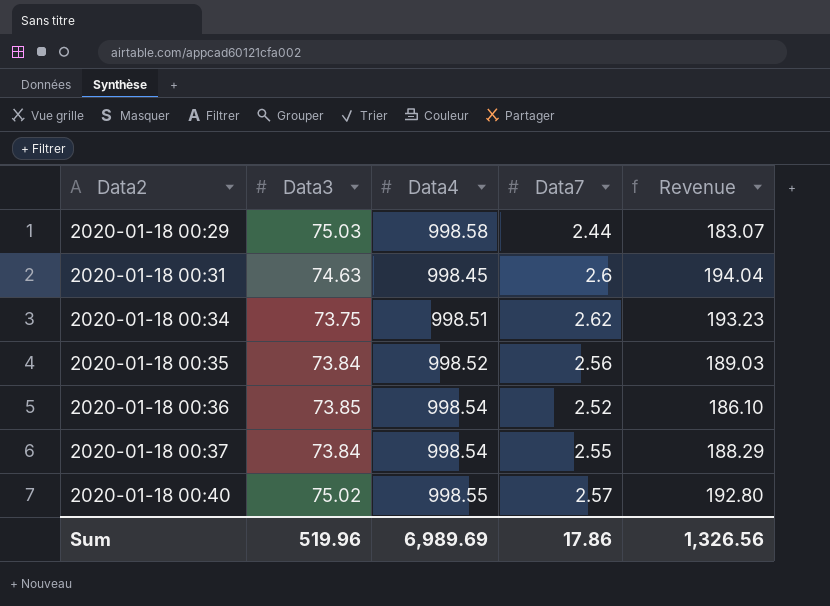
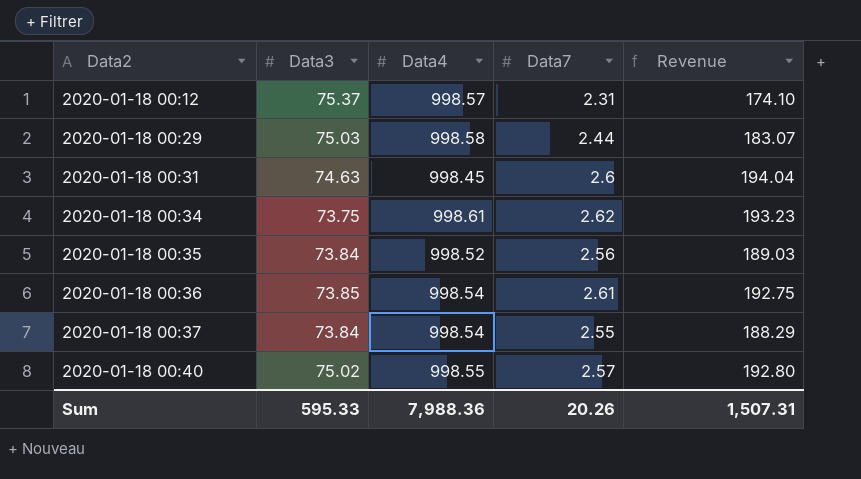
row 2020-01-18 00:12: none -> 75.37 | 998.57 | 2.31 | 174.10
2020-01-18 00:34 | Data4: 998.51 -> 998.61
2020-01-18 00:36 | Data7: 2.52 -> 2.61
2020-01-18 00:36 | Revenue: 186.10 -> 192.75
Sum | Data3: 519.96 -> 595.33
Sum | Data4: 6,989.69 -> 7,988.36
Sum | Data7: 17.86 -> 20.26
Sum | Revenue: 1,326.56 -> 1,507.31

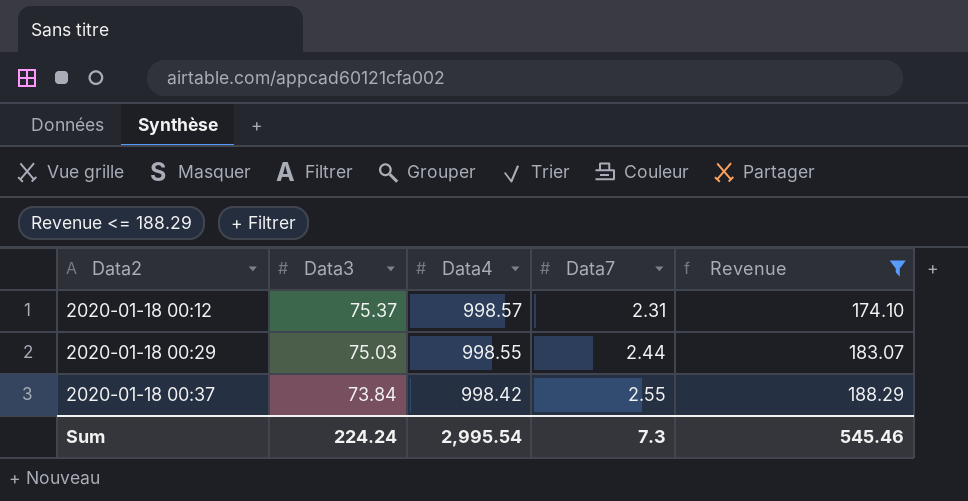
filter: none -> Revenue <= 188.29
2020-01-18 00:29 | Data4: 998.58 -> 998.55
2020-01-18 00:37 | Data4: 998.54 -> 998.42
Sum | Data3: 595.33 -> 224.24
Sum | Data4: 7,988.36 -> 2,995.54
Sum | Data7: 20.26 -> 7.3
Sum | Revenue: 1,507.31 -> 545.46

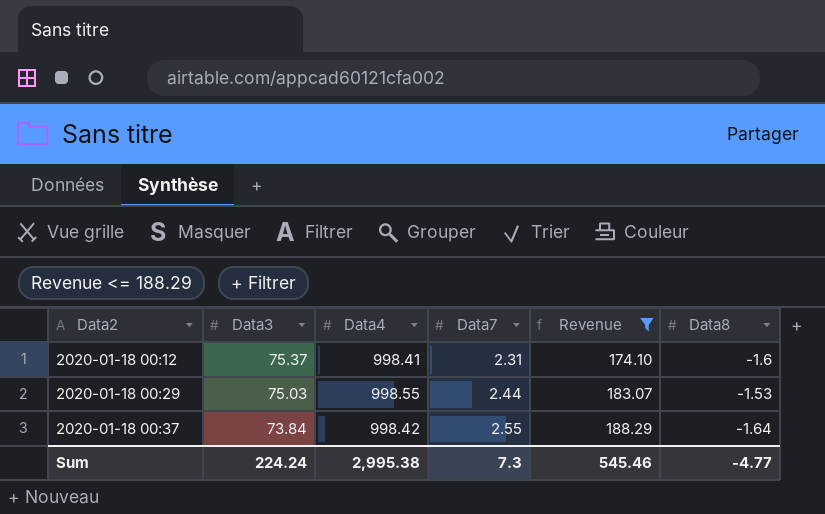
column Data8 | position: none -> 6
2020-01-18 00:12 | Data4: 998.57 -> 998.41
Sum | Data4: 2,995.54 -> 2,995.38

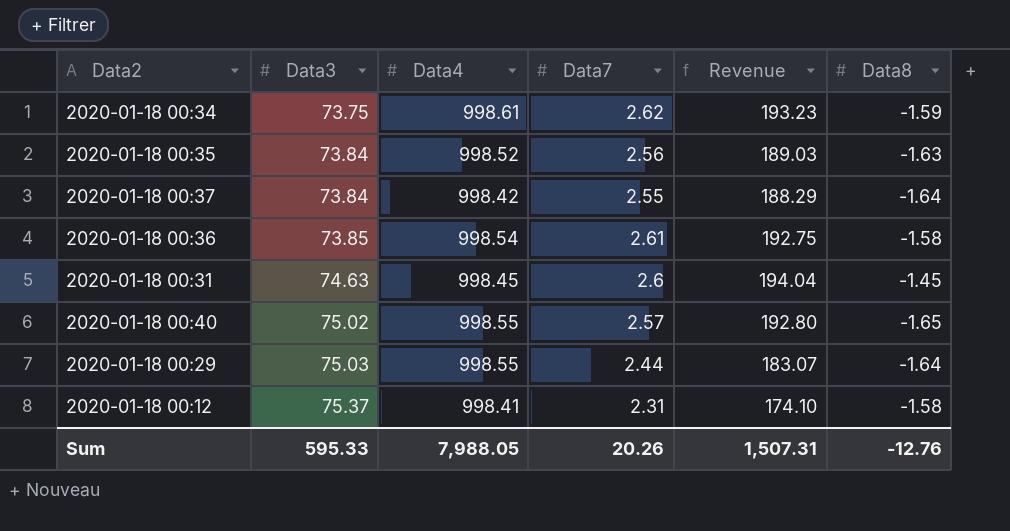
filter: Revenue <= 188.29 -> none
row order: Data2 ascending -> Data3 ascending
2020-01-18 00:29 | Data8: -1.53 -> -1.64
2020-01-18 00:12 | Data8: -1.6 -> -1.58
Sum | Data3: 224.24 -> 595.33
Sum | Data4: 2,995.38 -> 7,988.05
Sum | Data7: 7.3 -> 20.26
Sum | Revenue: 545.46 -> 1,507.31
Sum | Data8: -4.77 -> -12.76

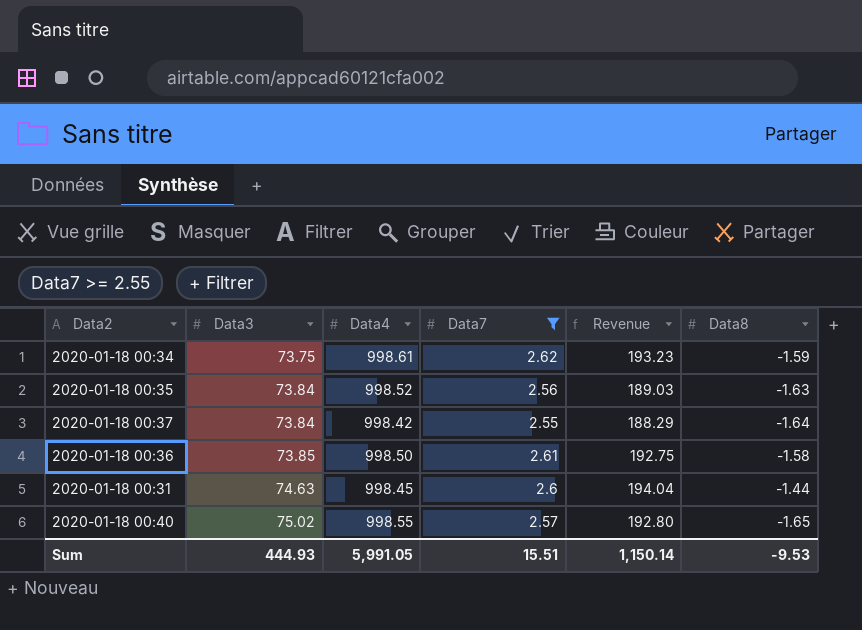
filter: none -> Data7 >= 2.55
2020-01-18 00:36 | Data4: 998.54 -> 998.50
2020-01-18 00:31 | Data8: -1.45 -> -1.44
Sum | Data3: 595.33 -> 444.93
Sum | Data4: 7,988.05 -> 5,991.05
Sum | Data7: 20.26 -> 15.51
Sum | Revenue: 1,507.31 -> 1,150.14
Sum | Data8: -12.76 -> -9.53

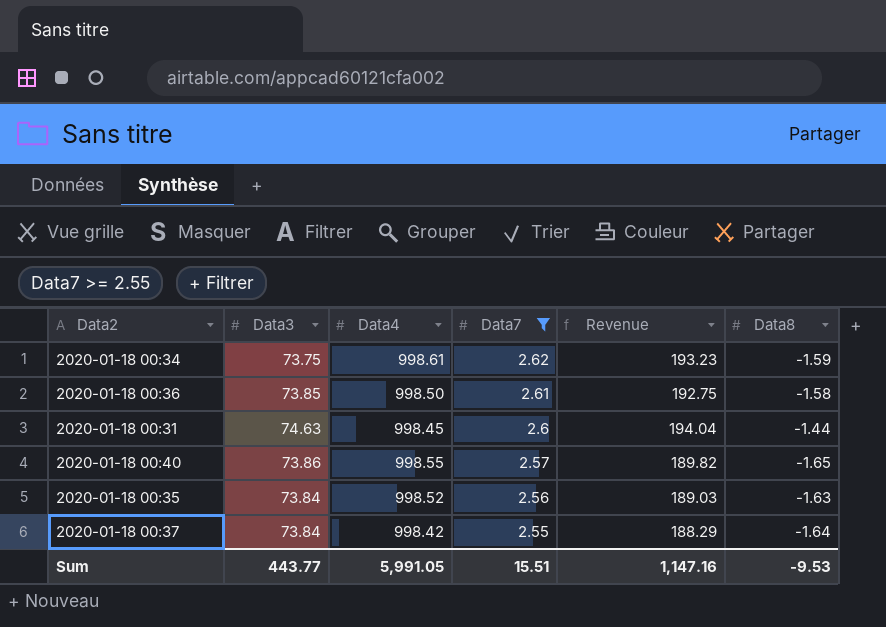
row order: Data3 ascending -> Data7 descending
2020-01-18 00:40 | Data3: 75.02 -> 73.86
2020-01-18 00:40 | Revenue: 192.80 -> 189.82
Sum | Data3: 444.93 -> 443.77
Sum | Revenue: 1,150.14 -> 1,147.16

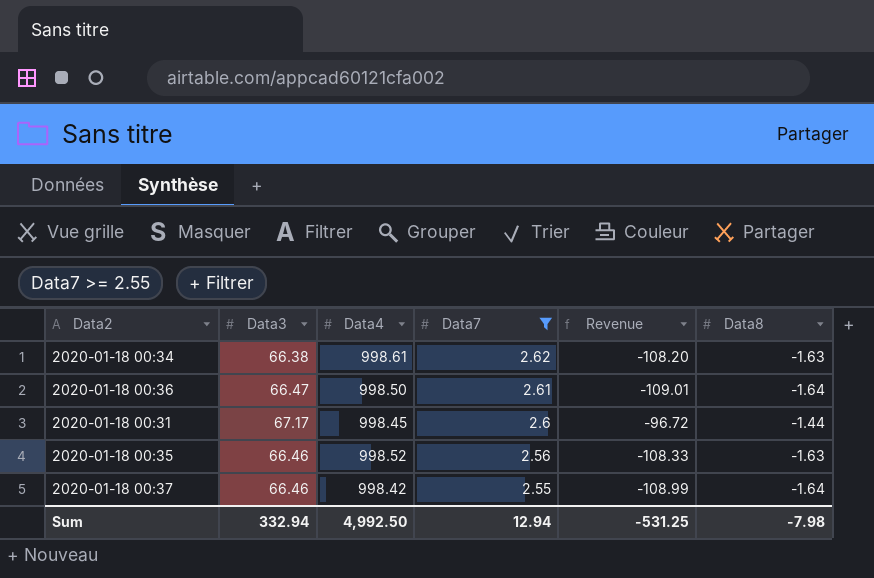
column Revenue | formula: [Data3] * [Data7] -> [Data3] * [Data8]
row 2020-01-18 00:40: 73.86 | 998.55 | 2.57 | 189.82 | -1.65 -> none
2020-01-18 00:34 | Data3: 73.75 -> 66.38
2020-01-18 00:34 | Data8: -1.59 -> -1.63
2020-01-18 00:36 | Data3: 73.85 -> 66.47
2020-01-18 00:36 | Data8: -1.58 -> -1.64
2020-01-18 00:31 | Data3: 74.63 -> 67.17
2020-01-18 00:35 | Data3: 73.84 -> 66.46
2020-01-18 00:37 | Data3: 73.84 -> 66.46
Sum | Data3: 443.77 -> 332.94
Sum | Data4: 5,991.05 -> 4,992.50
Sum | Data7: 15.51 -> 12.94
Sum | Revenue: 1,147.16 -> -531.25
Sum | Data8: -9.53 -> -7.98

